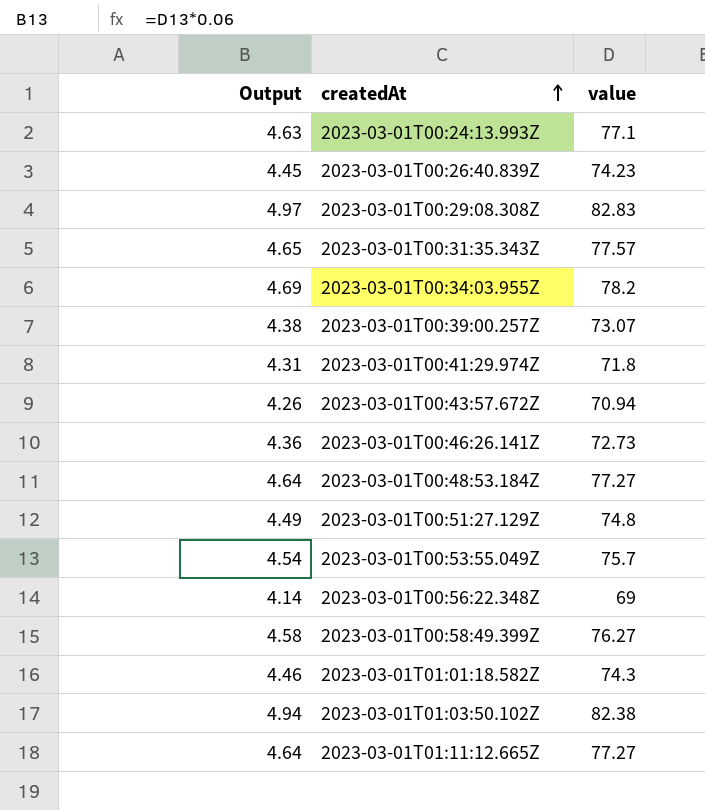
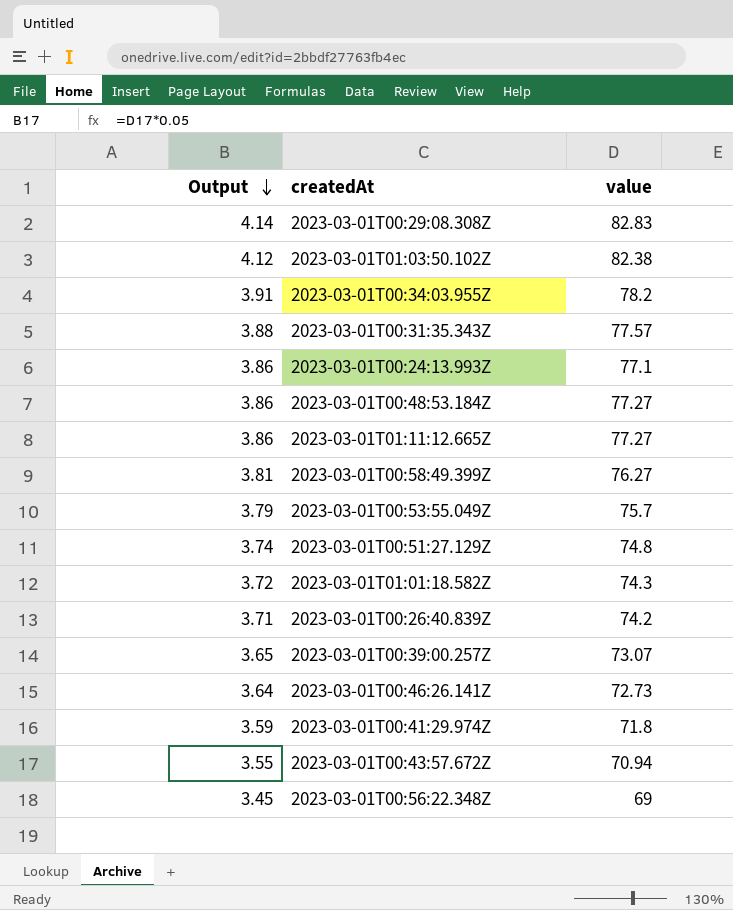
row order: createdAt ascending -> Output descending
column Output | formula: [value] * 0.06 -> [value] * 0.05
2023-03-01T00:26:40.839Z | value: 74.23 -> 74.2

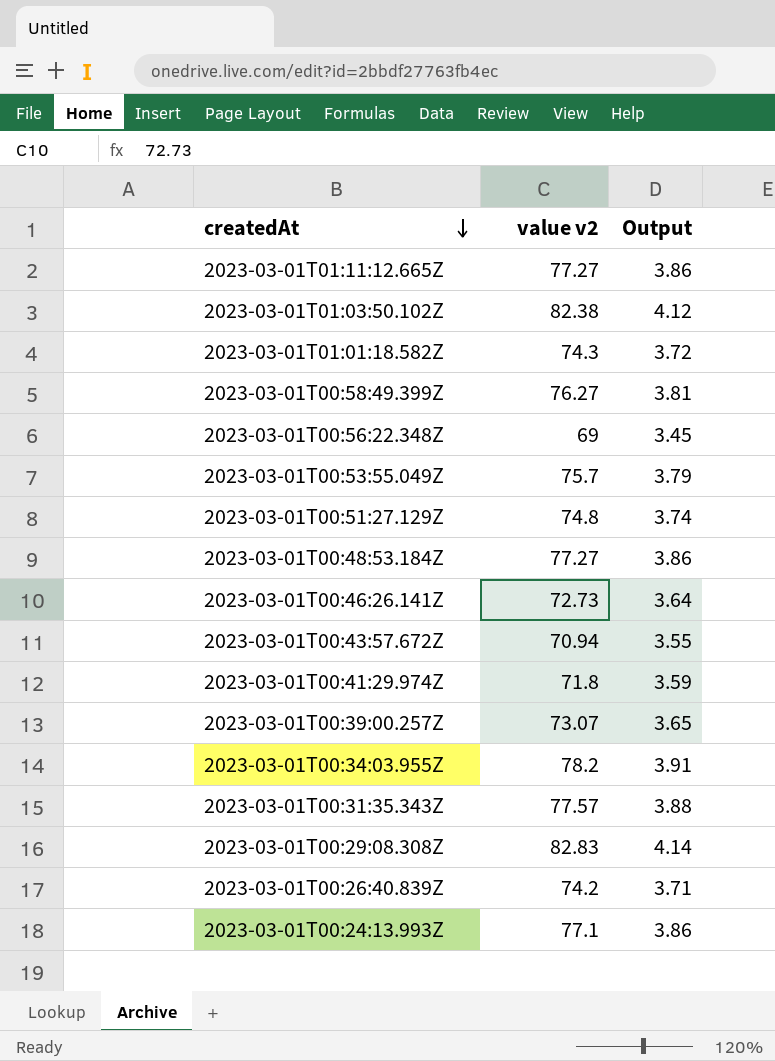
row order: Output descending -> createdAt descending
column name: value -> value v2
column Output | position: 1 -> 3

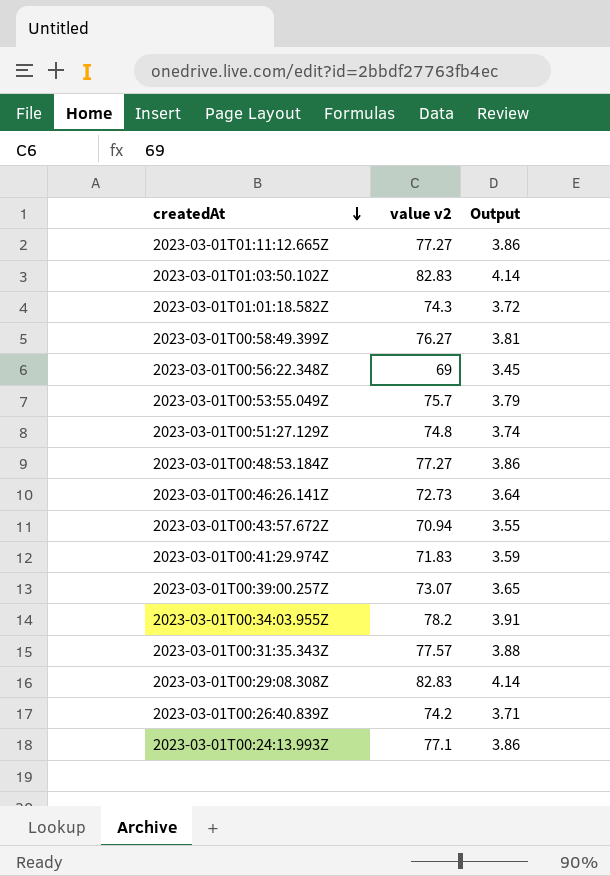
2023-03-01T01:03:50.102Z | value v2: 82.38 -> 82.83
2023-03-01T01:03:50.102Z | Output: 4.12 -> 4.14
2023-03-01T00:41:29.974Z | value v2: 71.8 -> 71.83

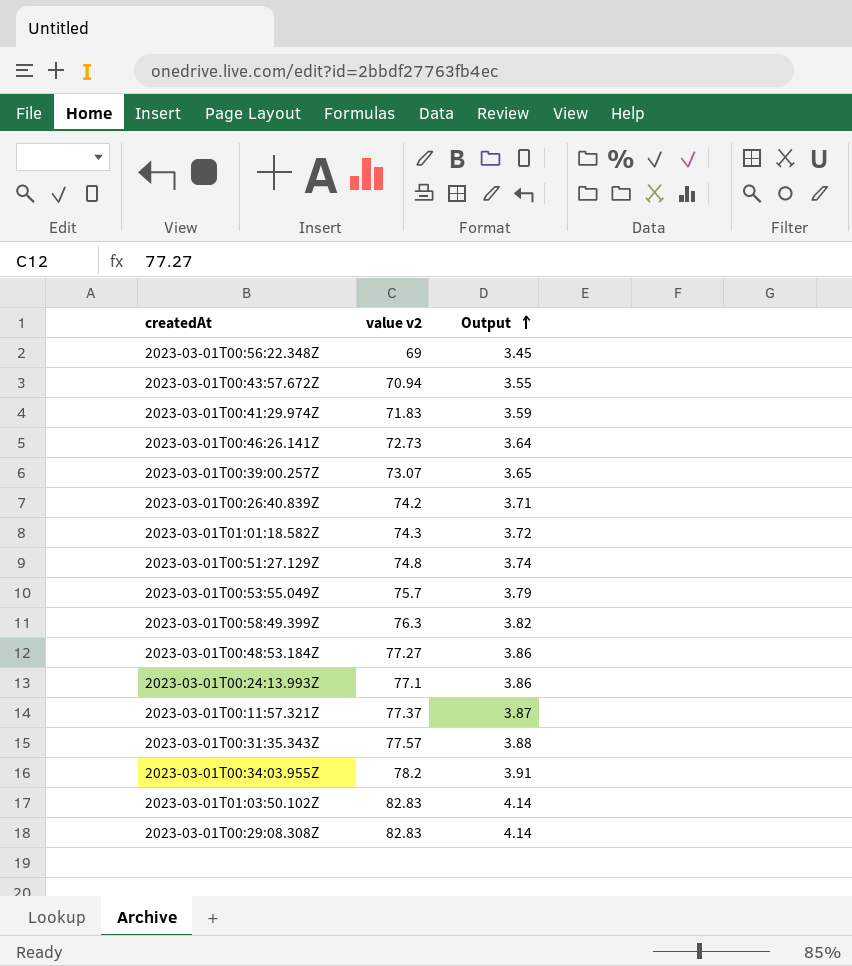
row order: createdAt descending -> Output ascending
row 2023-03-01T01:11:12.665Z: 77.27 | 3.86 -> none
2023-03-01T00:58:49.399Z | value v2: 76.27 -> 76.3
2023-03-01T00:58:49.399Z | Output: 3.81 -> 3.82
row 2023-03-01T00:11:57.321Z: none -> 77.37 | 3.87

